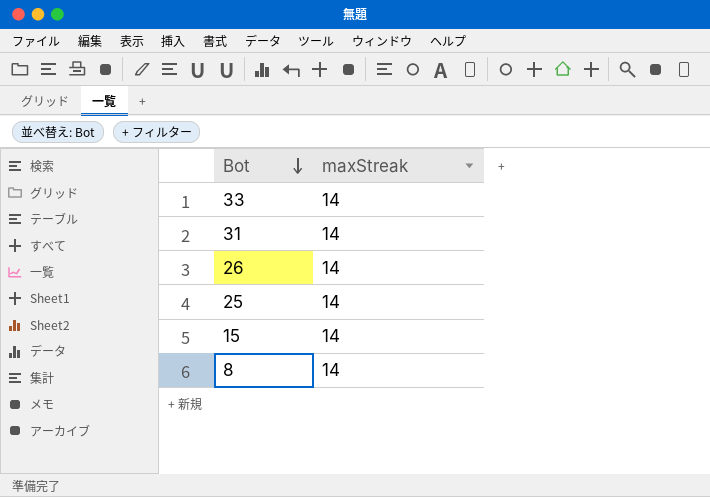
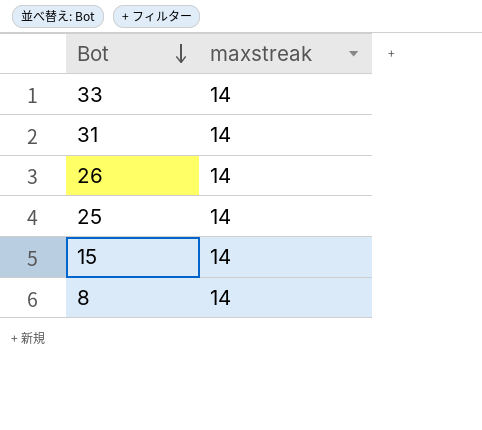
column name: maxStreak -> maxstreak

